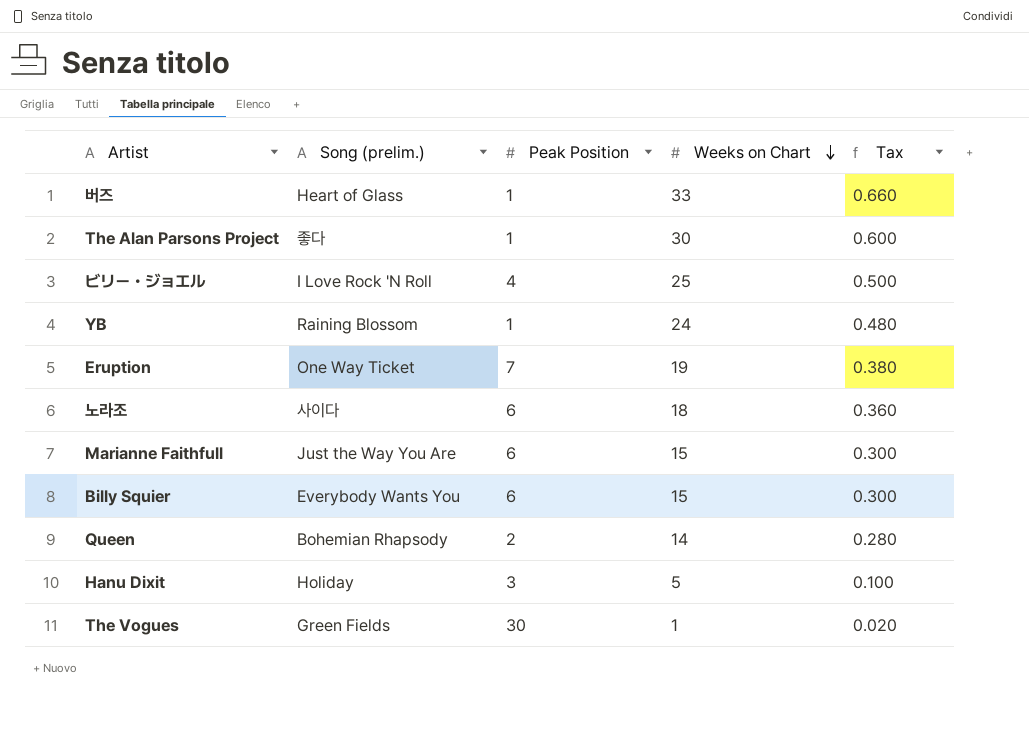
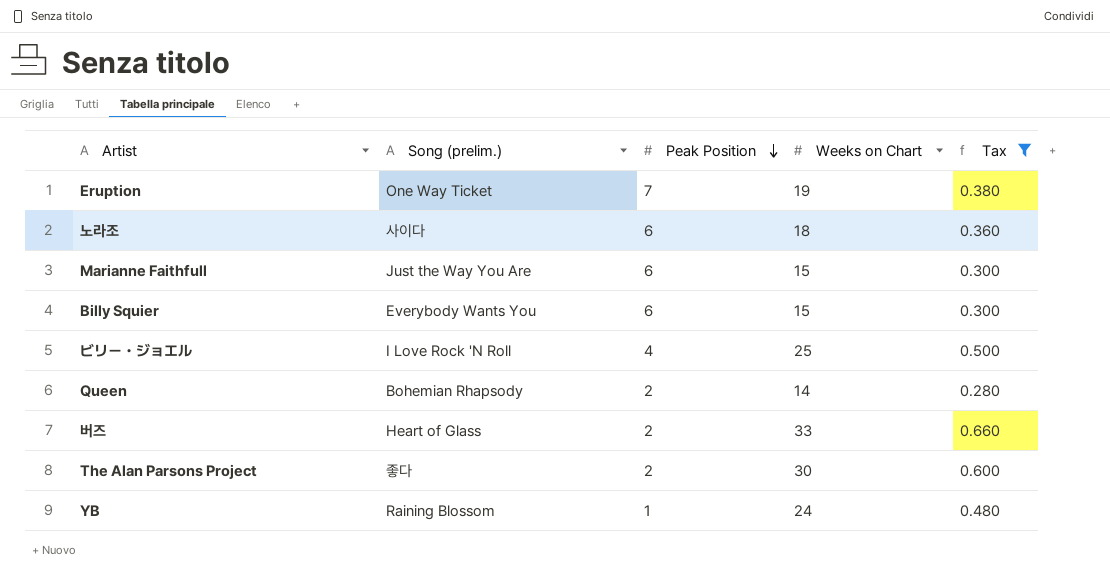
filter: none -> Tax >= 0.280
row order: Weeks on Chart descending -> Peak Position descending
버즈 | Peak Position: 1 -> 2
The Alan Parsons Project | Peak Position: 1 -> 2

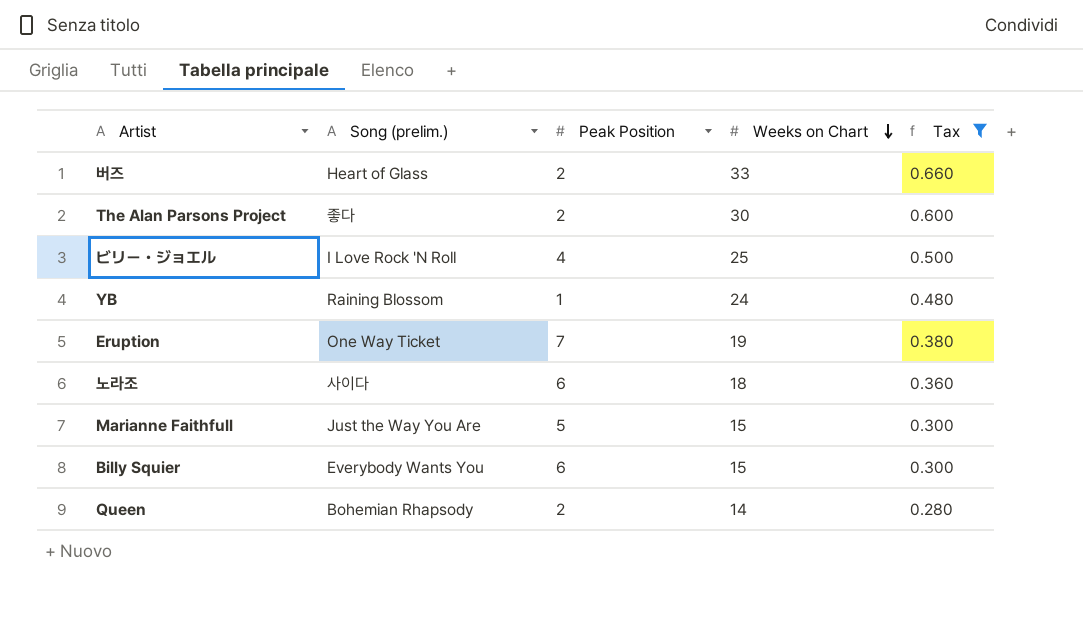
row order: Peak Position descending -> Weeks on Chart descending
Marianne Faithfull | Peak Position: 6 -> 5

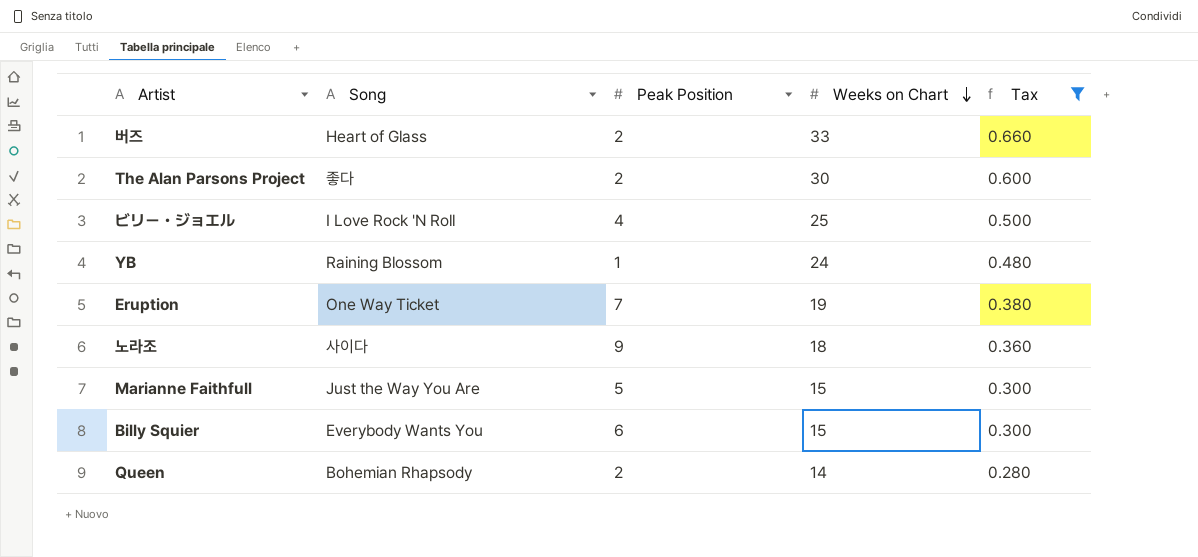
column name: Song (prelim.) -> Song
노라조 | Peak Position: 6 -> 9

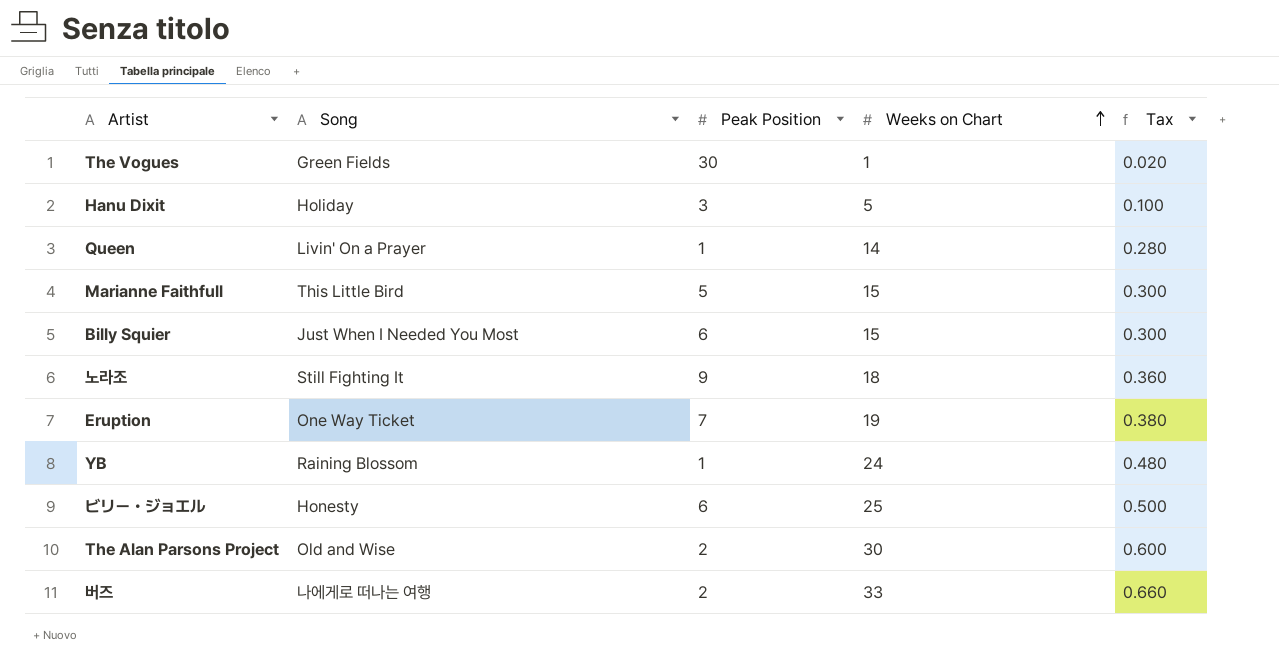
filter: Tax >= 0.280 -> none
row order: Weeks on Chart descending -> Weeks on Chart ascending
Queen | Song: Bohemian Rhapsody -> Livin' On a Prayer
Queen | Peak Position: 2 -> 1
Marianne Faithfull | Song: Just the Way You Are -> This Little Bird
Billy Squier | Song: Everybody Wants You -> Just When I Needed You Most
노라조 | Song: 사이다 -> Still Fighting It
ビリー・ジョエル | Song: I Love Rock 'N Roll -> Honesty
ビリー・ジョエル | Peak Position: 4 -> 6
The Alan Parsons Project | Song: 좋다 -> Old and Wise
버즈 | Song: Heart of Glass -> 나에게로 떠나는 여행

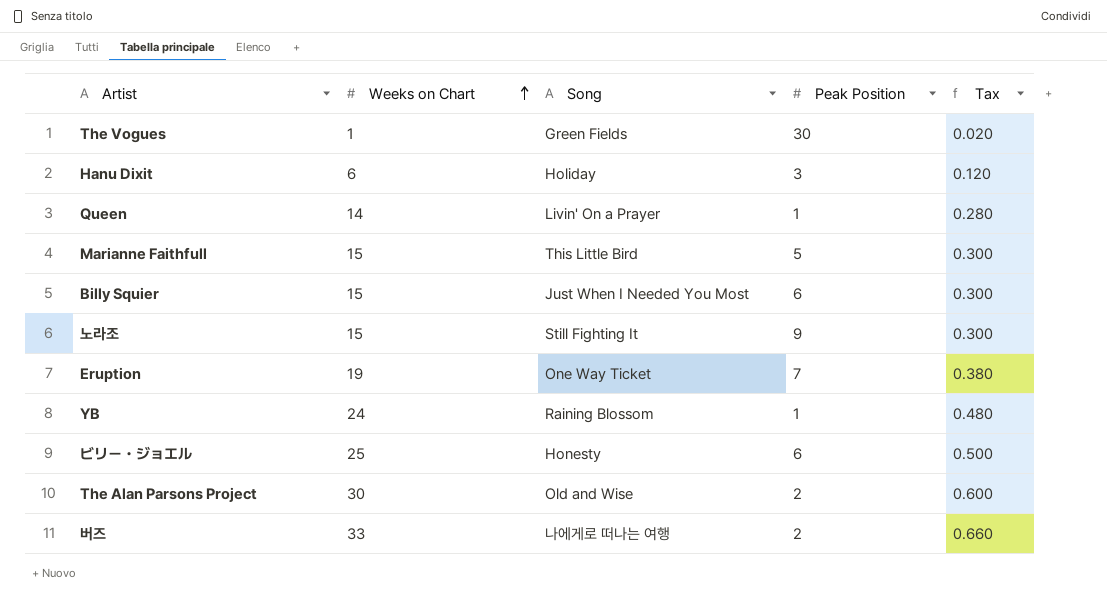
column Weeks on Chart | position: 4 -> 2
Hanu Dixit | Weeks on Chart: 5 -> 6
Hanu Dixit | Tax: 0.100 -> 0.120
노라조 | Weeks on Chart: 18 -> 15
노라조 | Tax: 0.360 -> 0.300

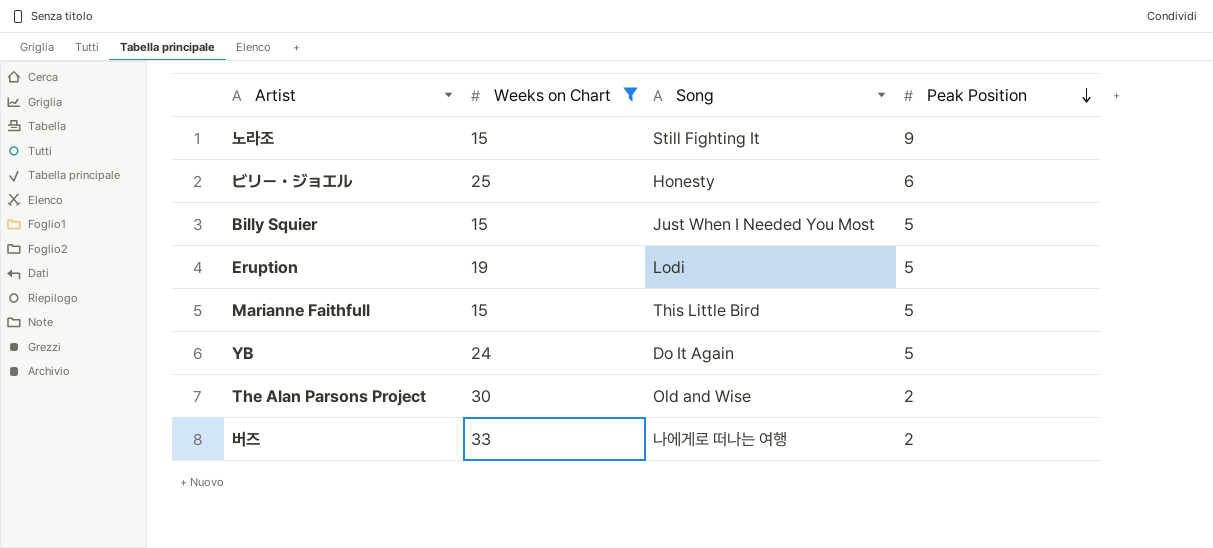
filter: none -> Weeks on Chart >= 15
row order: Weeks on Chart ascending -> Peak Position descending
column Tax | formula: [Weeks on Chart] * 0.02 -> none
Billy Squier | Peak Position: 6 -> 5
Eruption | Song: One Way Ticket -> Lodi
Eruption | Peak Position: 7 -> 5
YB | Song: Raining Blossom -> Do It Again
YB | Peak Position: 1 -> 5

